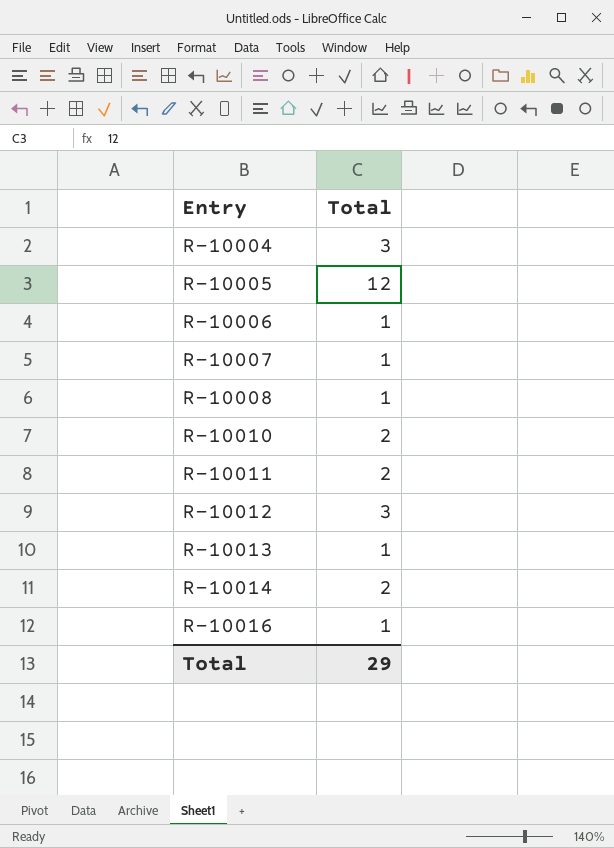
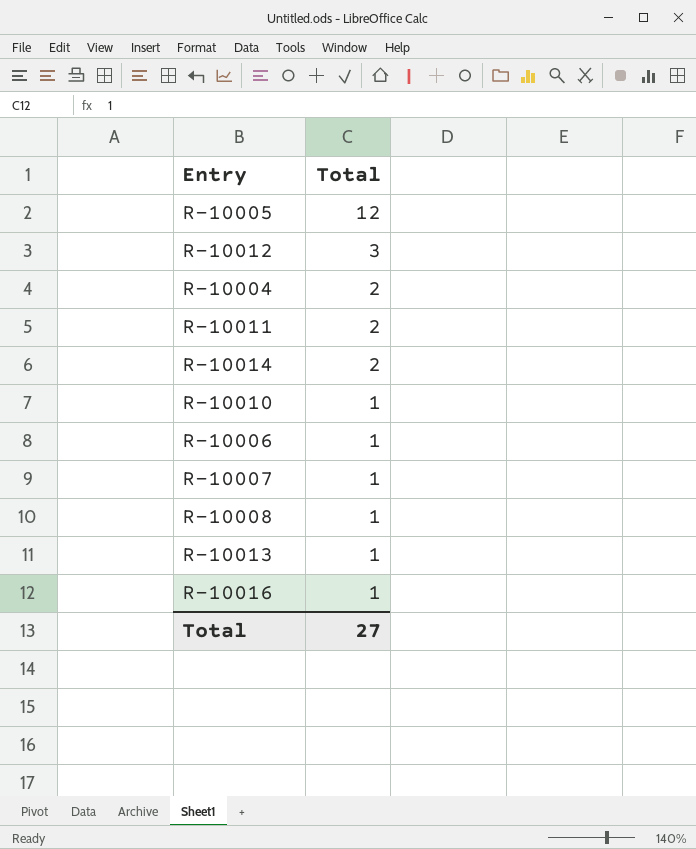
row order: Entry ascending -> Total descending
R-10004 | Total: 3 -> 2
R-10010 | Total: 2 -> 1
Total | Total: 29 -> 27

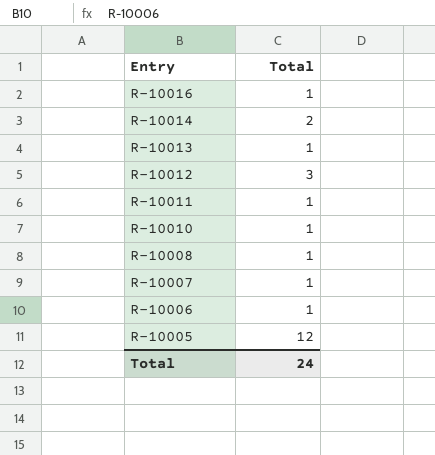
row order: Total descending -> Entry descending
row R-10004: 2 -> none
R-10011 | Total: 2 -> 1
Total | Total: 27 -> 24

